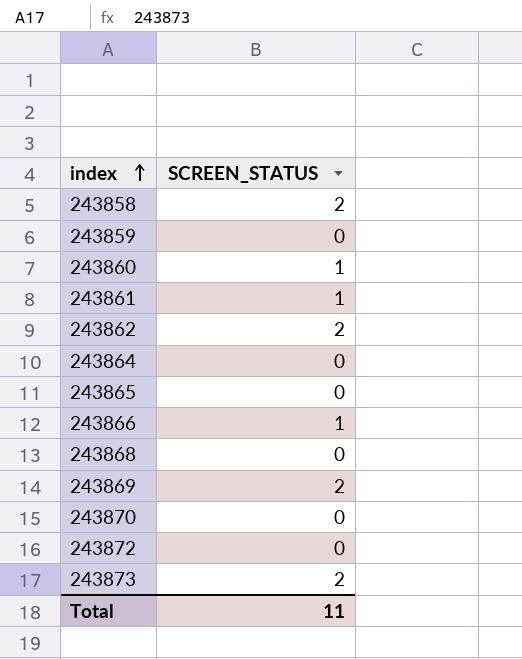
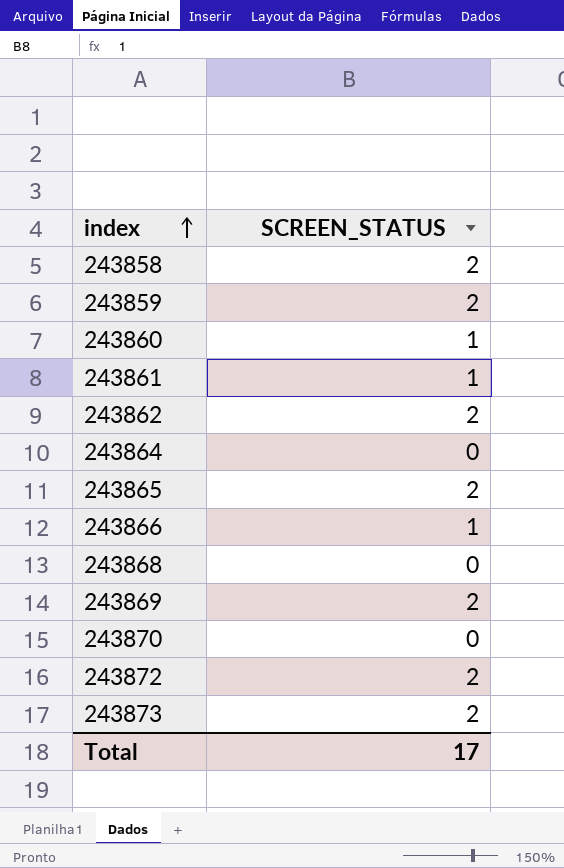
243859 | SCREEN_STATUS: 0 -> 2
243865 | SCREEN_STATUS: 0 -> 2
243872 | SCREEN_STATUS: 0 -> 2
Total | SCREEN_STATUS: 11 -> 17

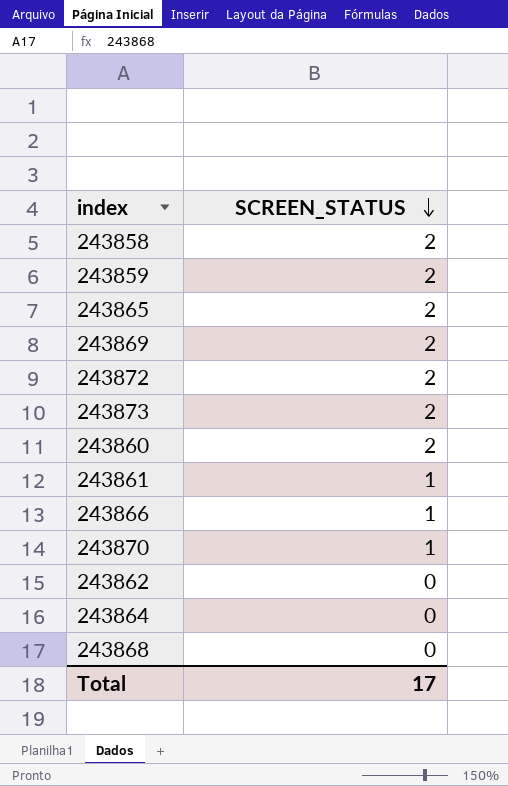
row order: index ascending -> SCREEN_STATUS descending
243860 | SCREEN_STATUS: 1 -> 2
243870 | SCREEN_STATUS: 0 -> 1
243862 | SCREEN_STATUS: 2 -> 0

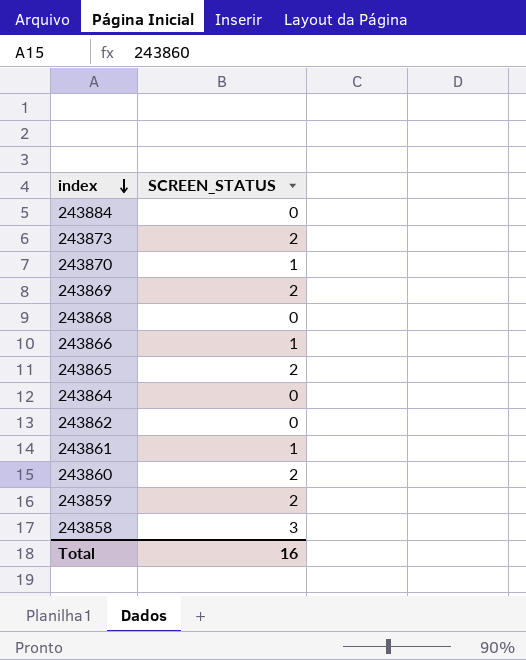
row order: SCREEN_STATUS descending -> index descending
row 243872: 2 -> none
row 243884: none -> 0
243858 | SCREEN_STATUS: 2 -> 3
Total | SCREEN_STATUS: 17 -> 16

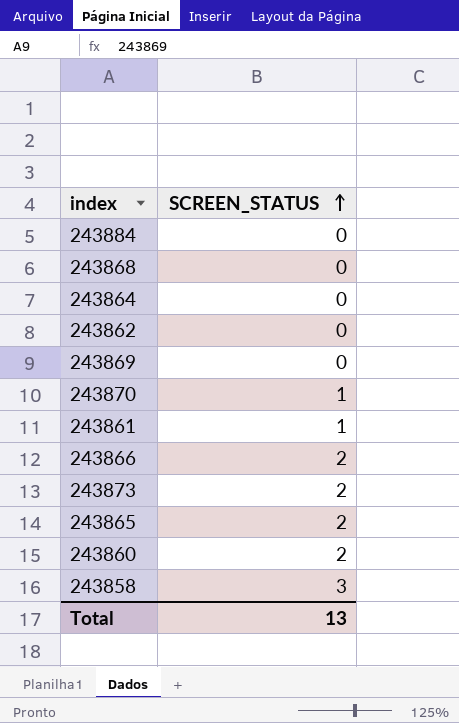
row order: index descending -> SCREEN_STATUS ascending
row 243859: 2 -> none
243869 | SCREEN_STATUS: 2 -> 0
243866 | SCREEN_STATUS: 1 -> 2
Total | SCREEN_STATUS: 16 -> 13

